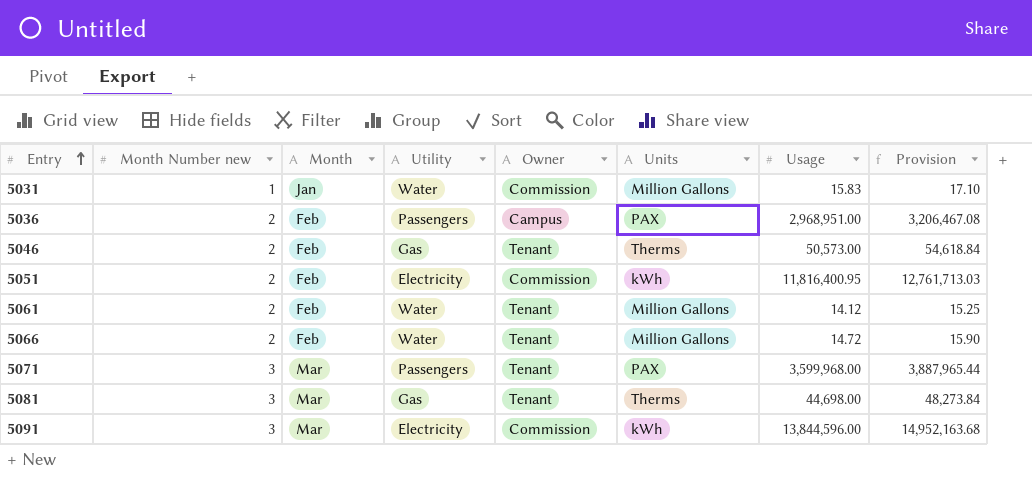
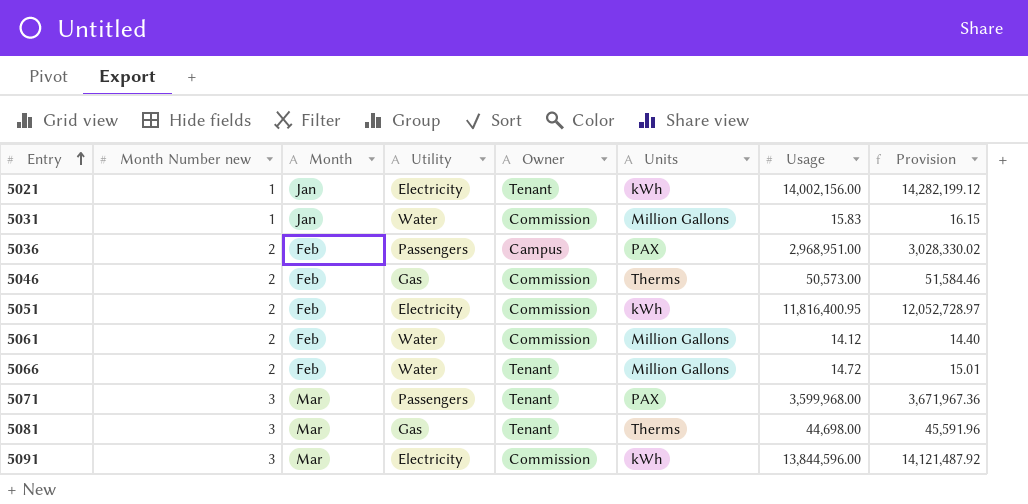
column Provision | formula: [Usage] * 1.08 -> [Usage] * 1.02
row 5021: none -> 1 | Jan | Electricity | Tenant | kWh | 14,002,156.00 | 14,282,199.12
5046 | Owner: Tenant -> Commission
5061 | Owner: Tenant -> Commission

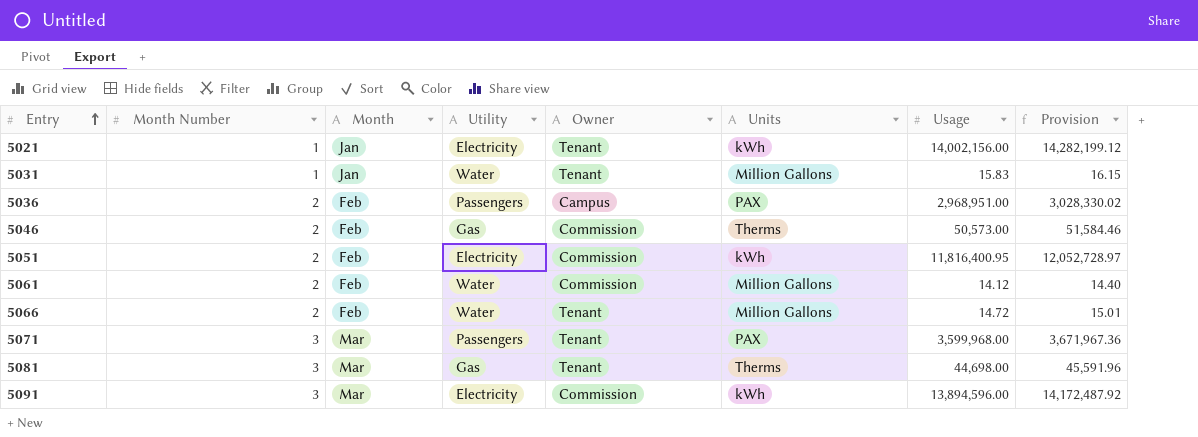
column name: Month Number new -> Month Number
5031 | Owner: Commission -> Tenant
5091 | Usage: 13,844,596.00 -> 13,894,596.00
5091 | Provision: 14,121,487.92 -> 14,172,487.92

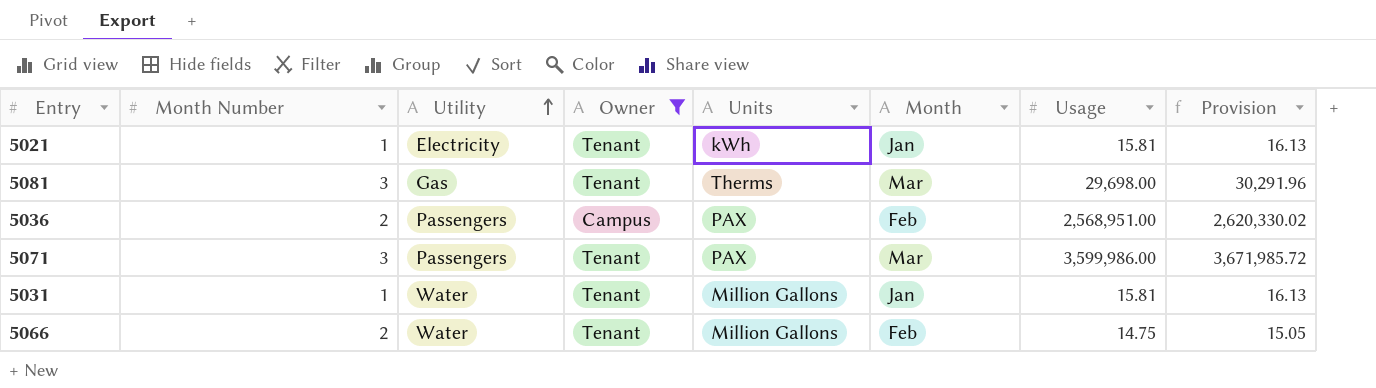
filter: none -> Owner != Commission
row order: Entry ascending -> Utility ascending
column Month | position: 3 -> 6
5021 | Usage: 14,002,156.00 -> 15.81
5021 | Provision: 14,282,199.12 -> 16.13
5081 | Usage: 44,698.00 -> 29,698.00
5081 | Provision: 45,591.96 -> 30,291.96
5036 | Usage: 2,968,951.00 -> 2,568,951.00
5036 | Provision: 3,028,330.02 -> 2,620,330.02
5071 | Usage: 3,599,968.00 -> 3,599,986.00
5071 | Provision: 3,671,967.36 -> 3,671,985.72
5031 | Usage: 15.83 -> 15.81
5031 | Provision: 16.15 -> 16.13
5066 | Usage: 14.72 -> 14.75
5066 | Provision: 15.01 -> 15.05

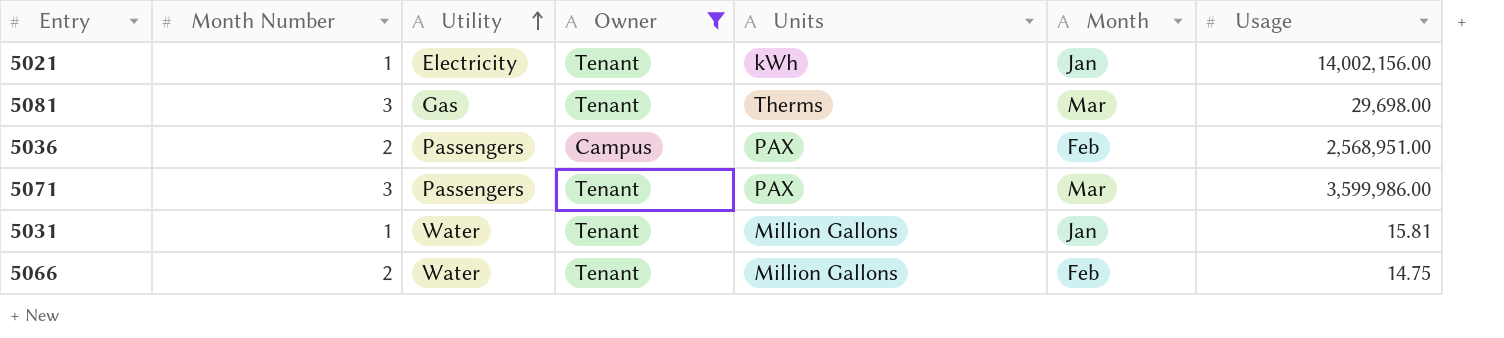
column Provision | formula: [Usage] * 1.02 -> none
5021 | Usage: 15.81 -> 14,002,156.00

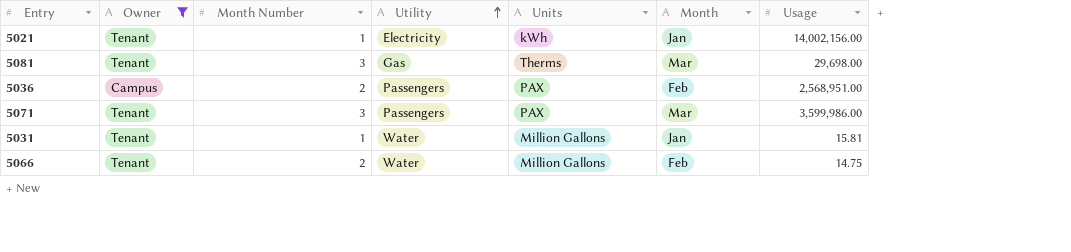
column Owner | position: 4 -> 2

